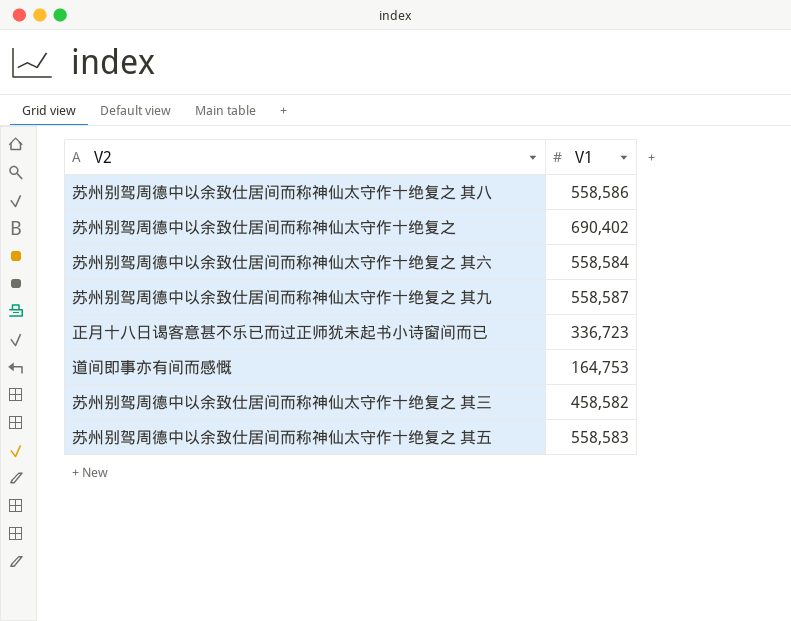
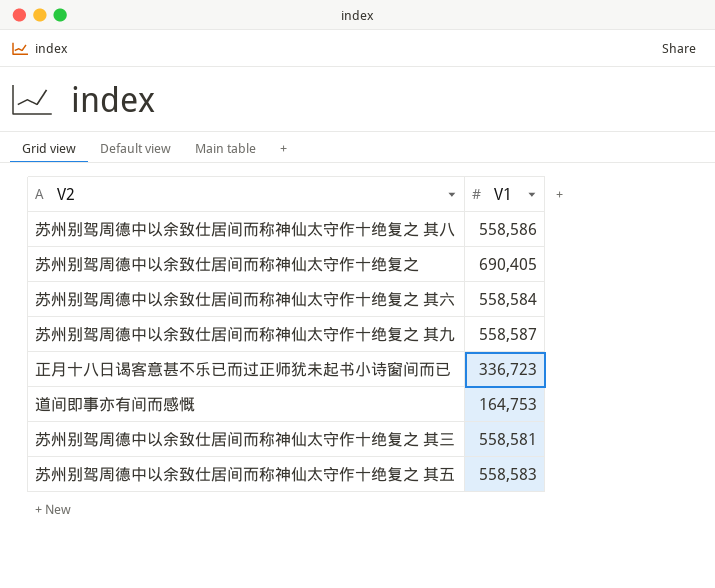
苏州别驾周德中以余致仕居间而称神仙太守作十绝复之 | V1: 690,402 -> 690,405
苏州别驾周德中以余致仕居间而称神仙太守作十绝复之 其三 | V1: 458,582 -> 558,581

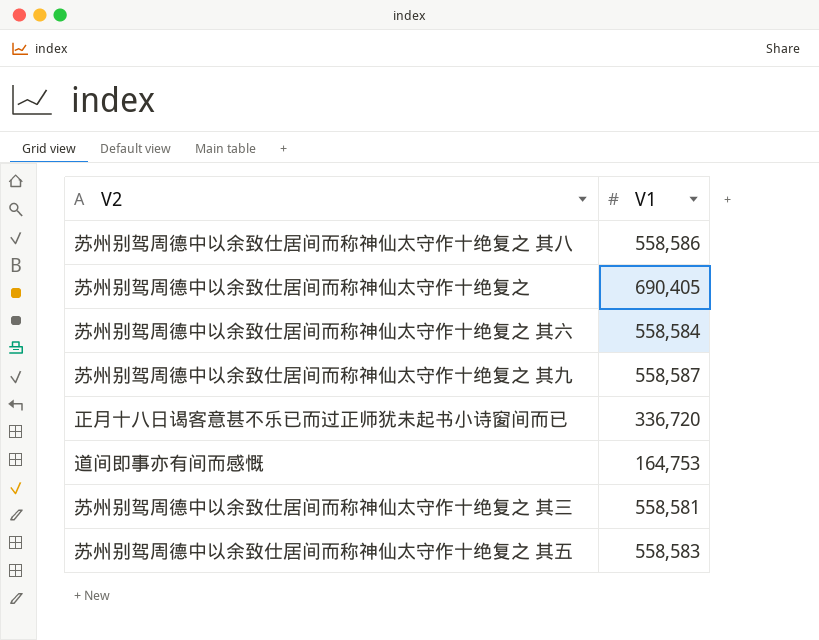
正月十八日谒客意甚不乐已而过正师犹未起书小诗窗间而已 | V1: 336,723 -> 336,720

